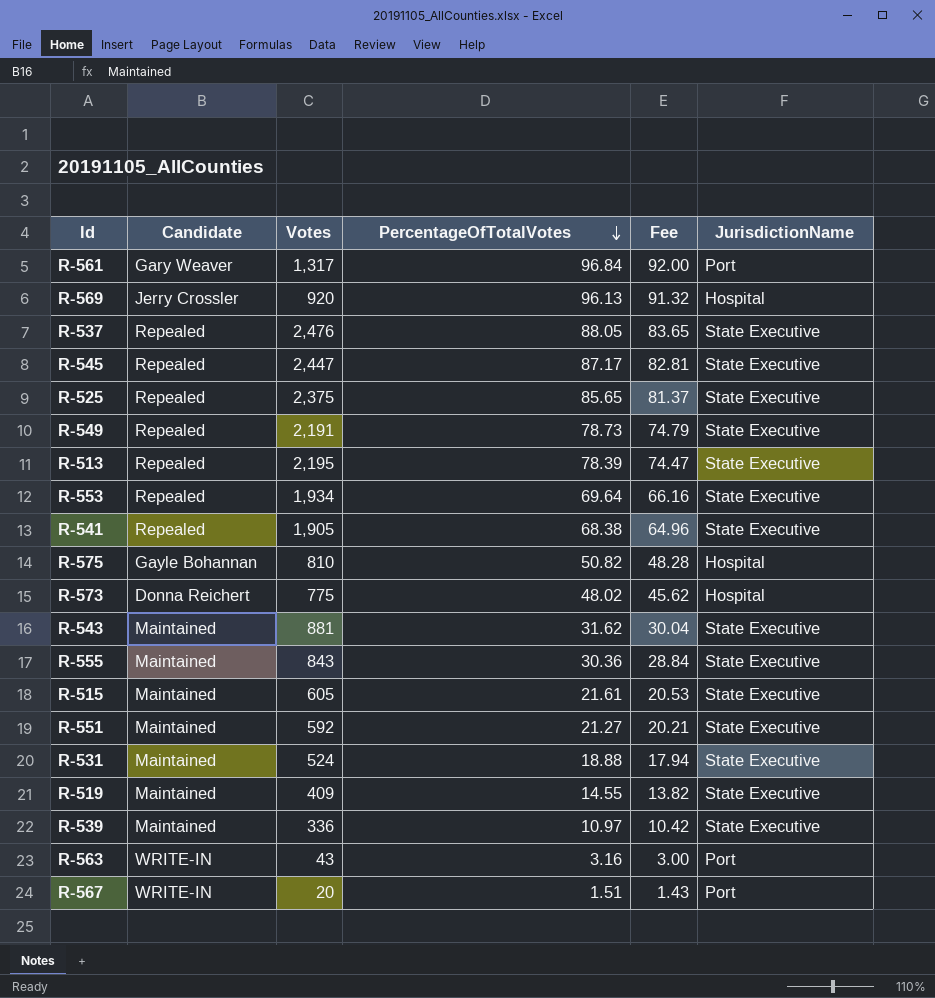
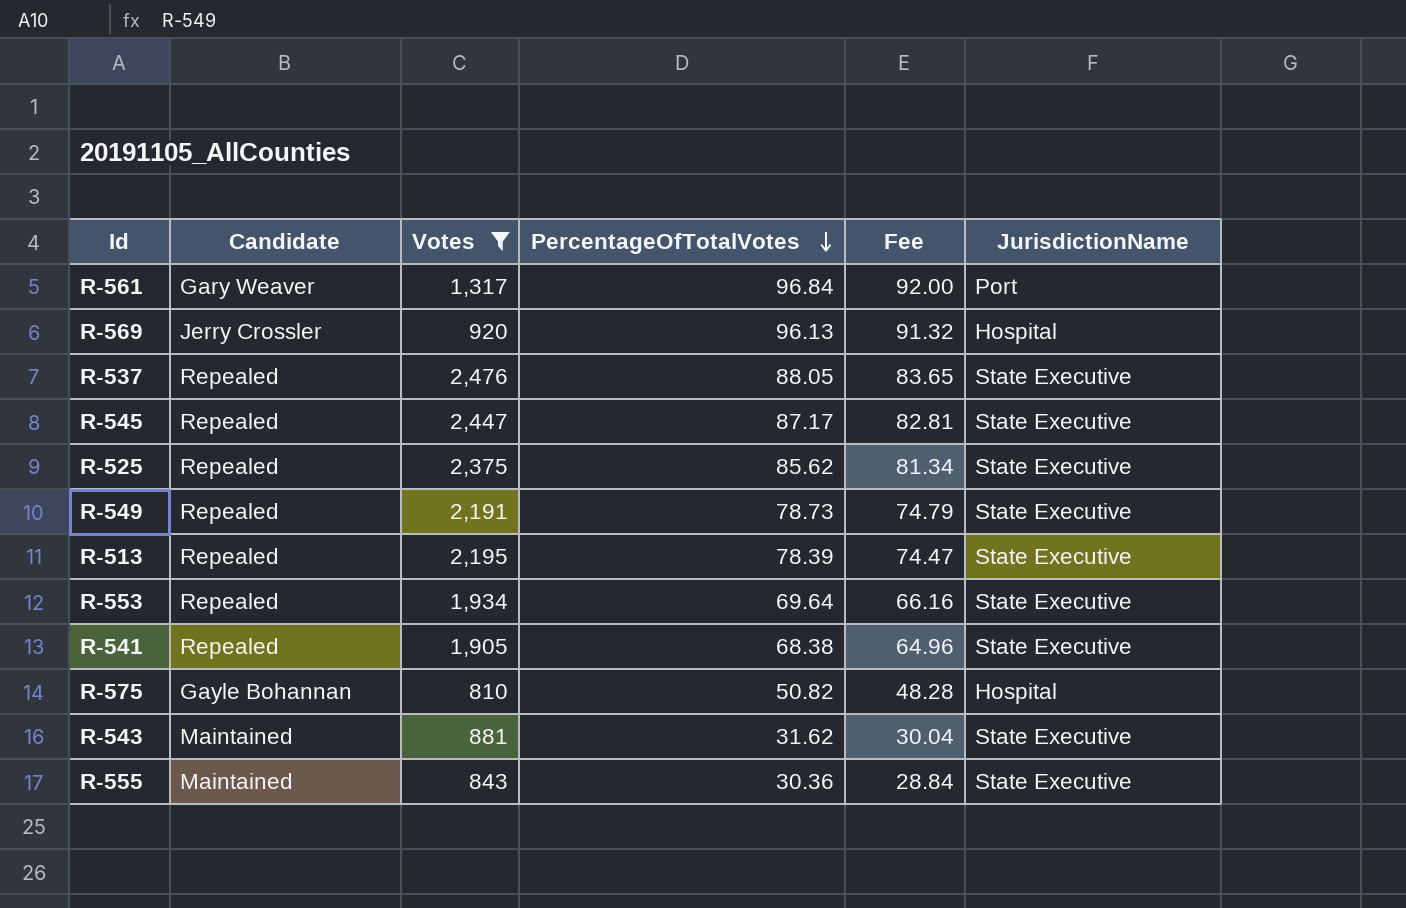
filter: none -> Votes >= 810
R-525 | PercentageOfTotalVotes: 85.65 -> 85.62
R-525 | Fee: 81.37 -> 81.34

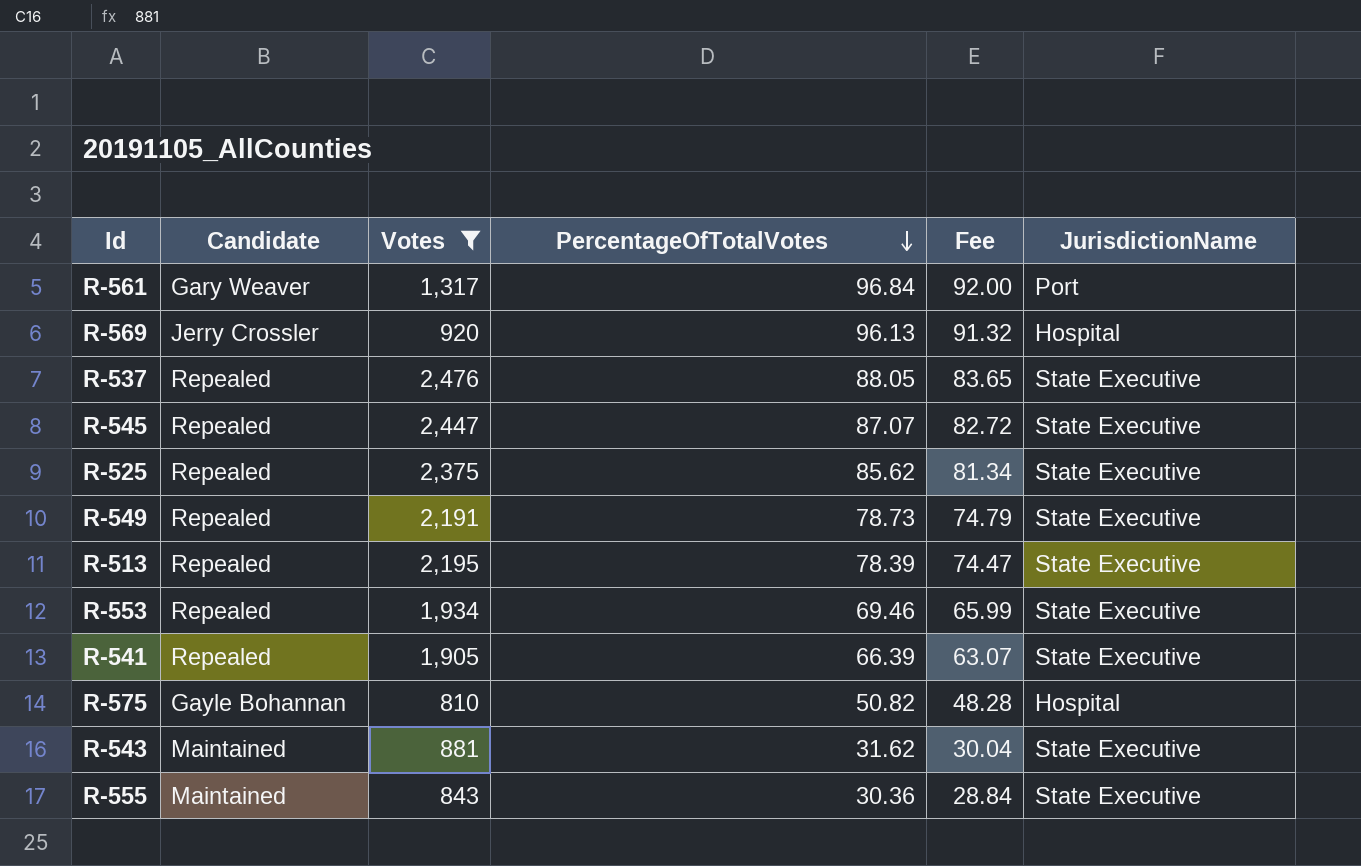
R-545 | PercentageOfTotalVotes: 87.17 -> 87.07
R-545 | Fee: 82.81 -> 82.72
R-553 | PercentageOfTotalVotes: 69.64 -> 69.46
R-553 | Fee: 66.16 -> 65.99
R-541 | PercentageOfTotalVotes: 68.38 -> 66.39
R-541 | Fee: 64.96 -> 63.07

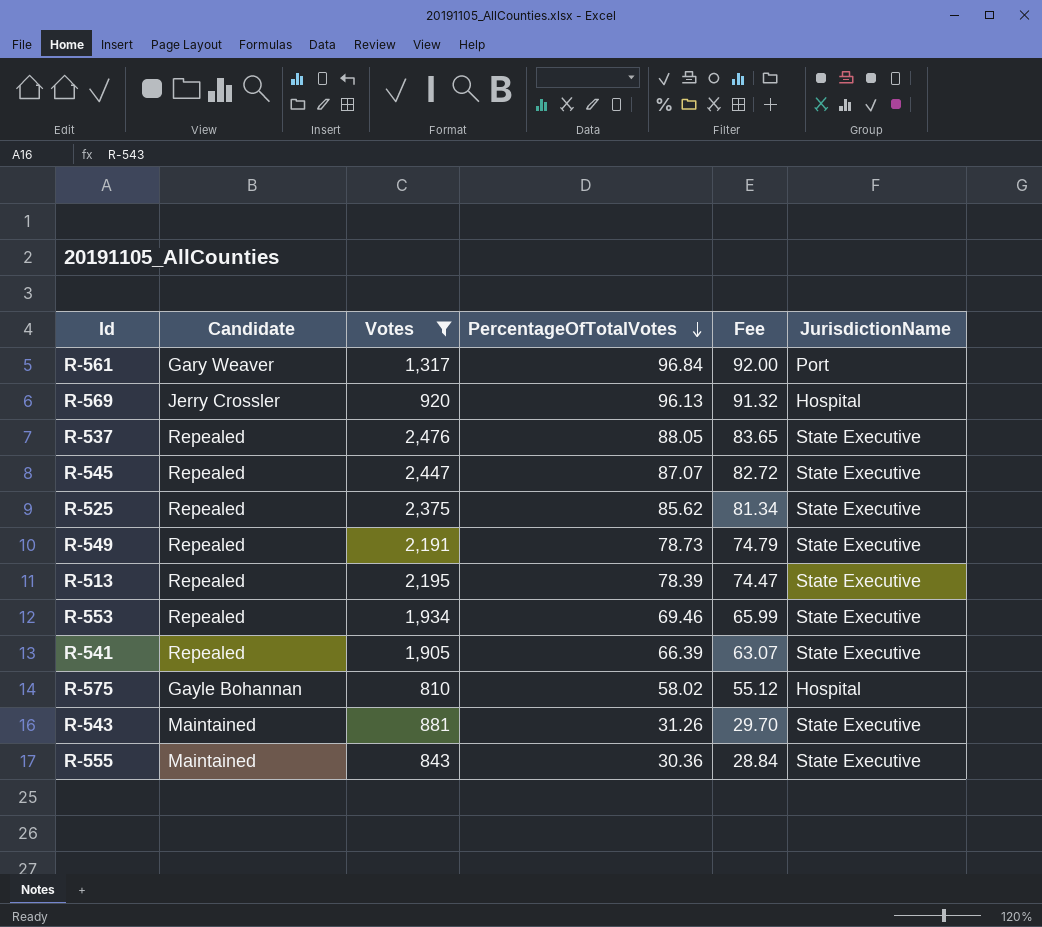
R-575 | PercentageOfTotalVotes: 50.82 -> 58.02
R-575 | Fee: 48.28 -> 55.12
R-543 | PercentageOfTotalVotes: 31.62 -> 31.26
R-543 | Fee: 30.04 -> 29.70

